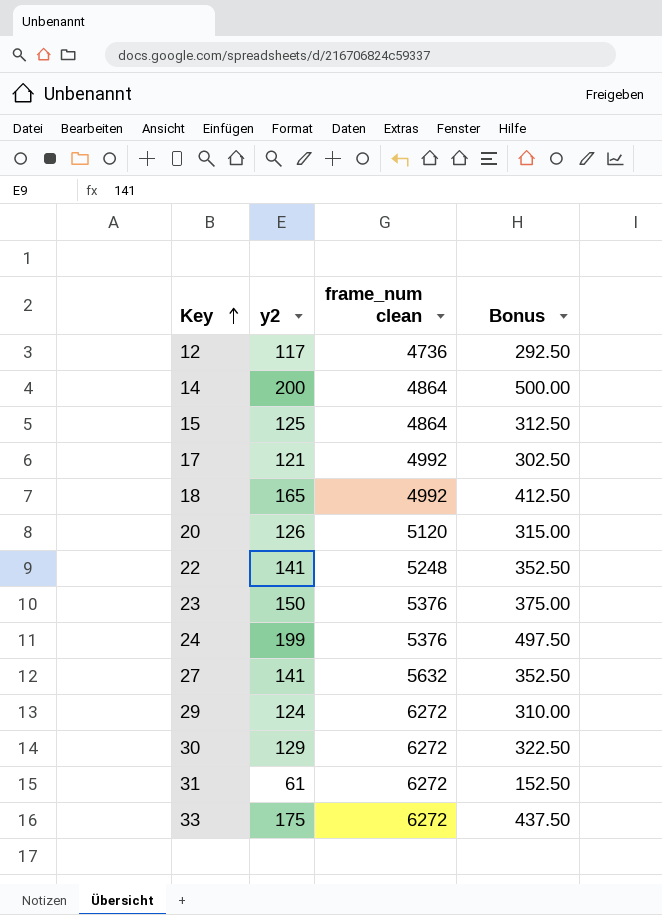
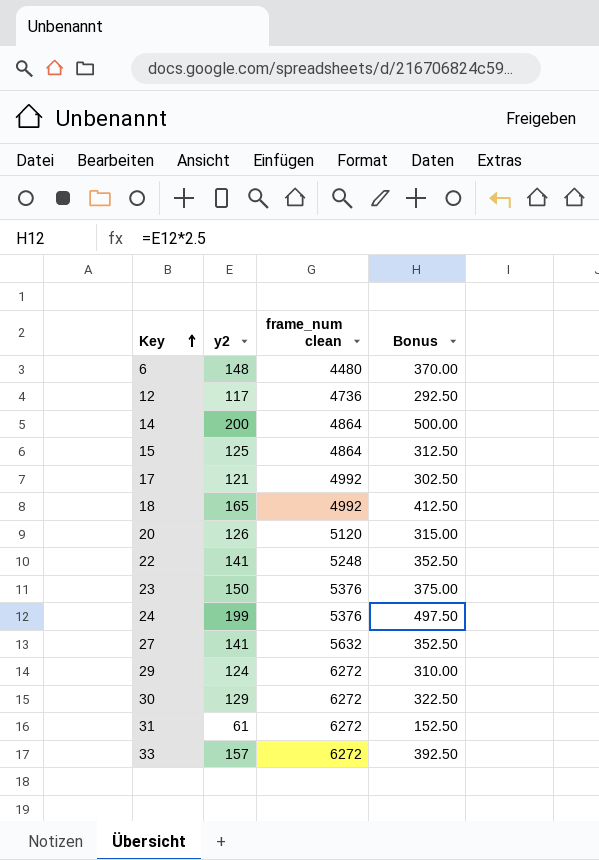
row 6: none -> 148 | 4480 | 370.00
33 | y2: 175 -> 157
33 | Bonus: 437.50 -> 392.50

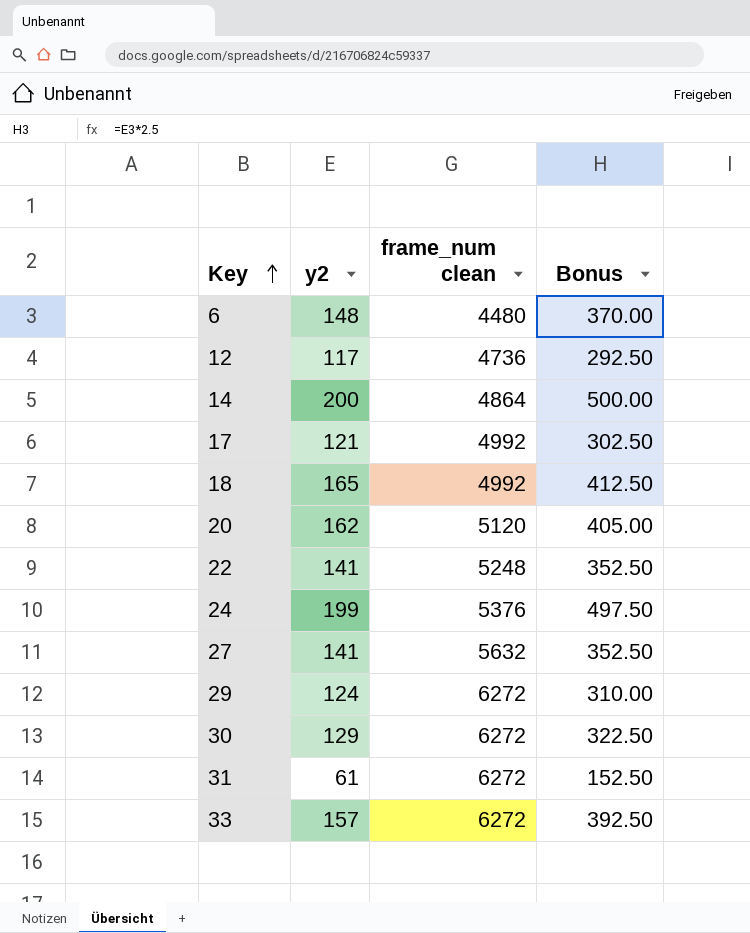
row 15: 125 | 4864 | 312.50 -> none
row 23: 150 | 5376 | 375.00 -> none
20 | y2: 126 -> 162
20 | Bonus: 315.00 -> 405.00

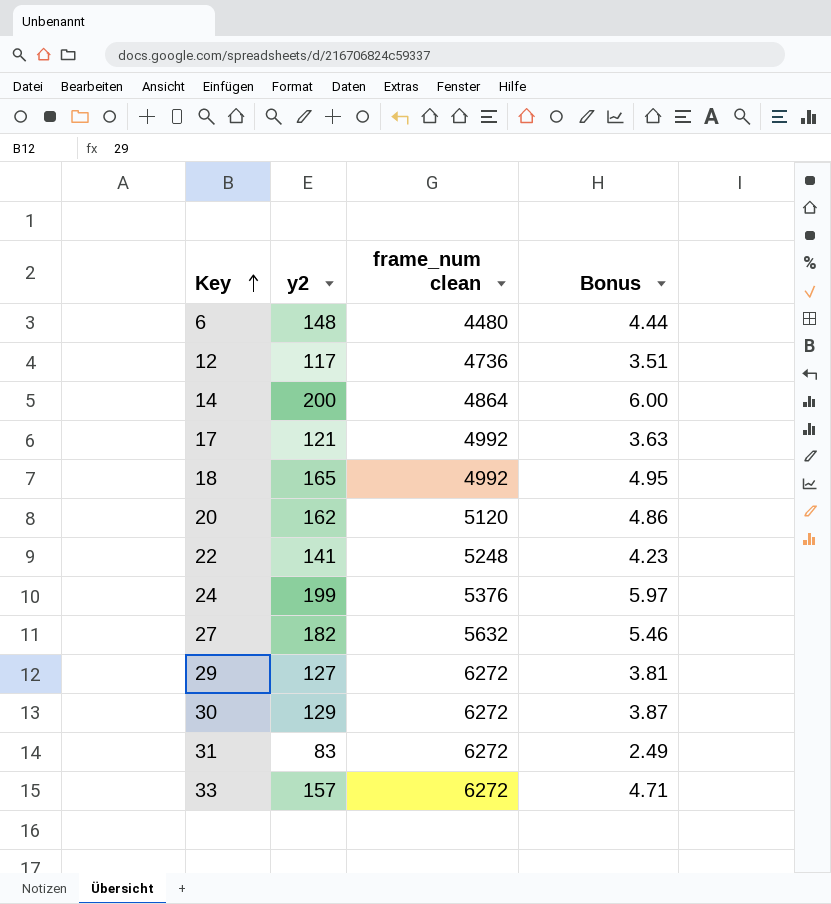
column Bonus | formula: [y2] * 2.5 -> [y2] * 0.03
27 | y2: 141 -> 182
29 | y2: 124 -> 127
31 | y2: 61 -> 83

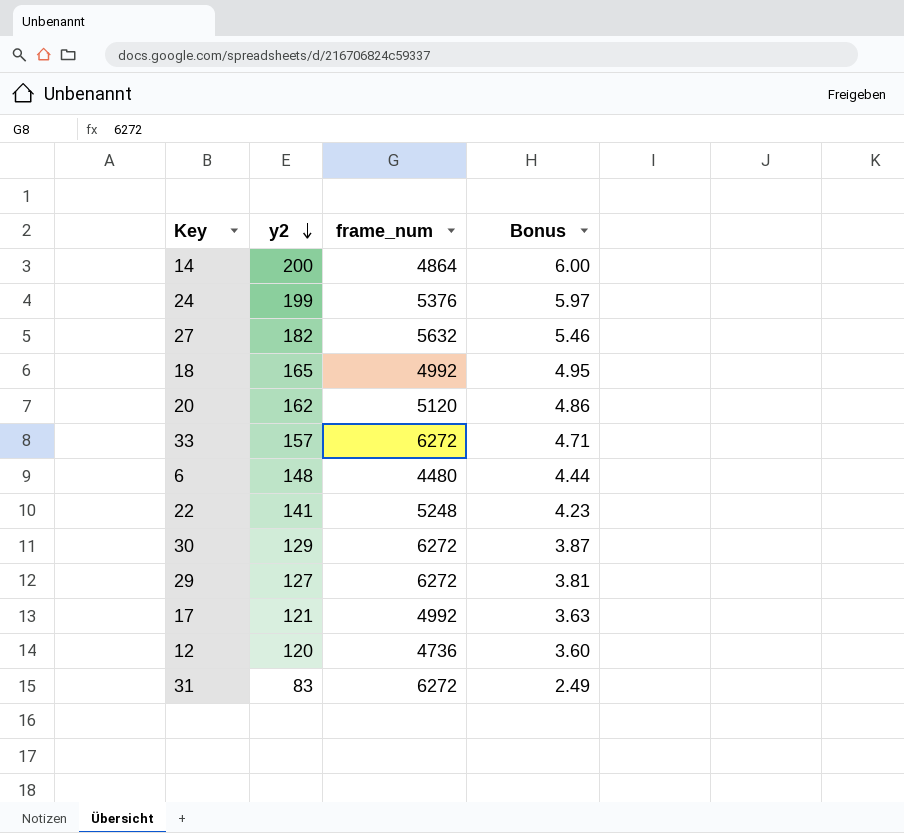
row order: Key ascending -> y2 descending
column name: frame_num clean -> frame_num
12 | y2: 117 -> 120
12 | Bonus: 3.51 -> 3.60

